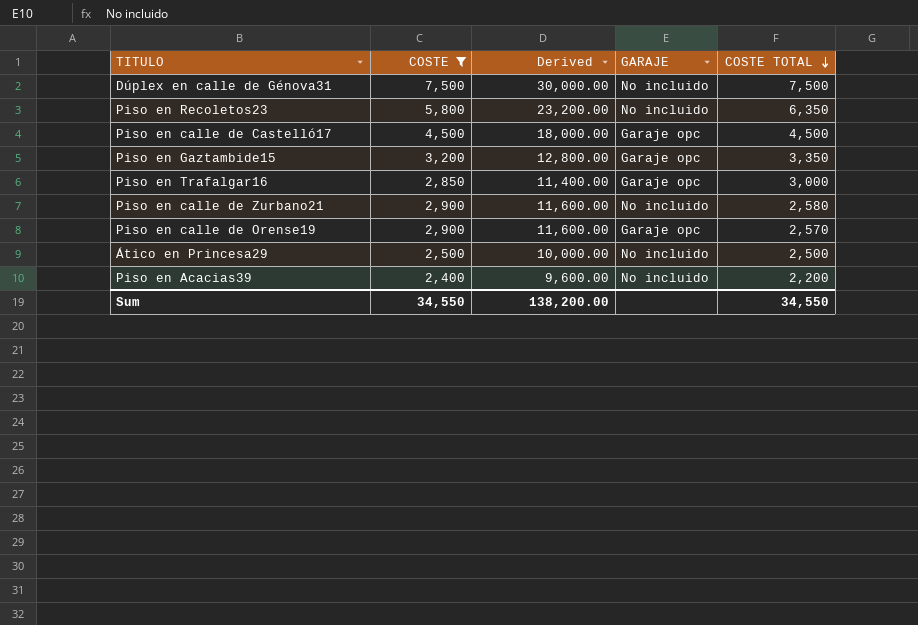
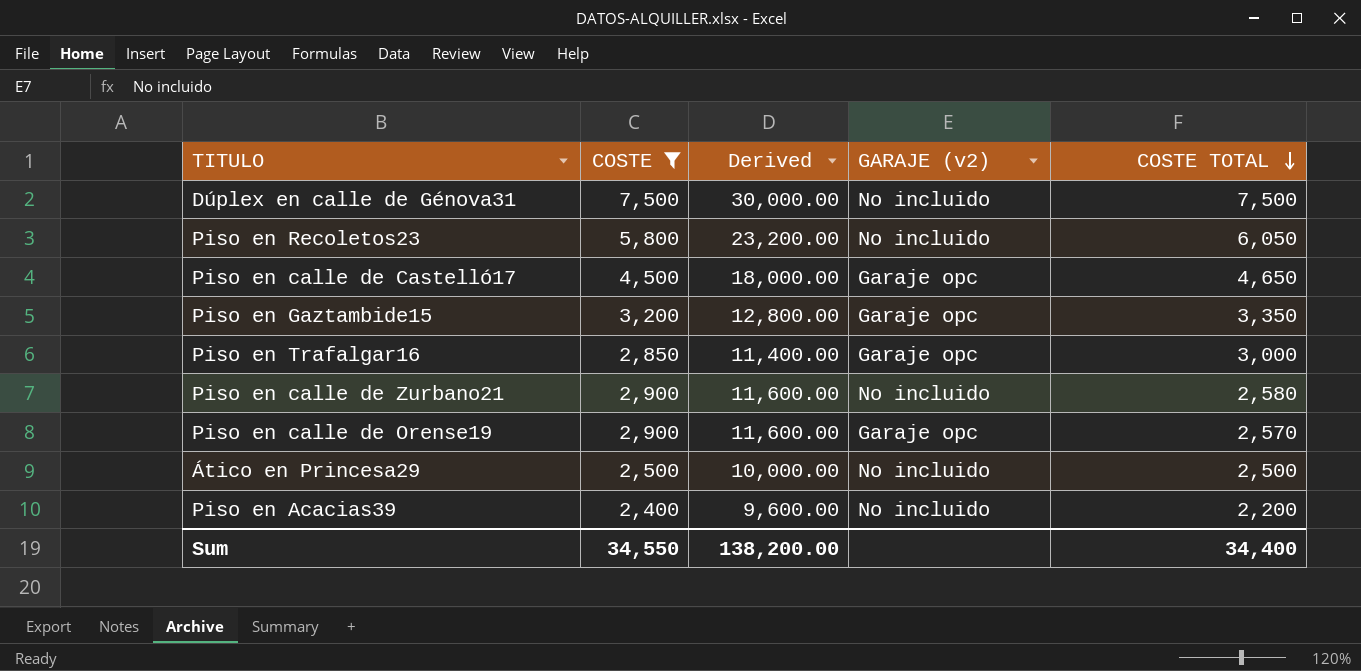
column name: GARAJE -> GARAJE (v2)
Piso en Recoletos23 | COSTE TOTAL: 6,350 -> 6,050
Piso en calle de Castelló17 | COSTE TOTAL: 4,500 -> 4,650
Sum | COSTE TOTAL: 34,550 -> 34,400

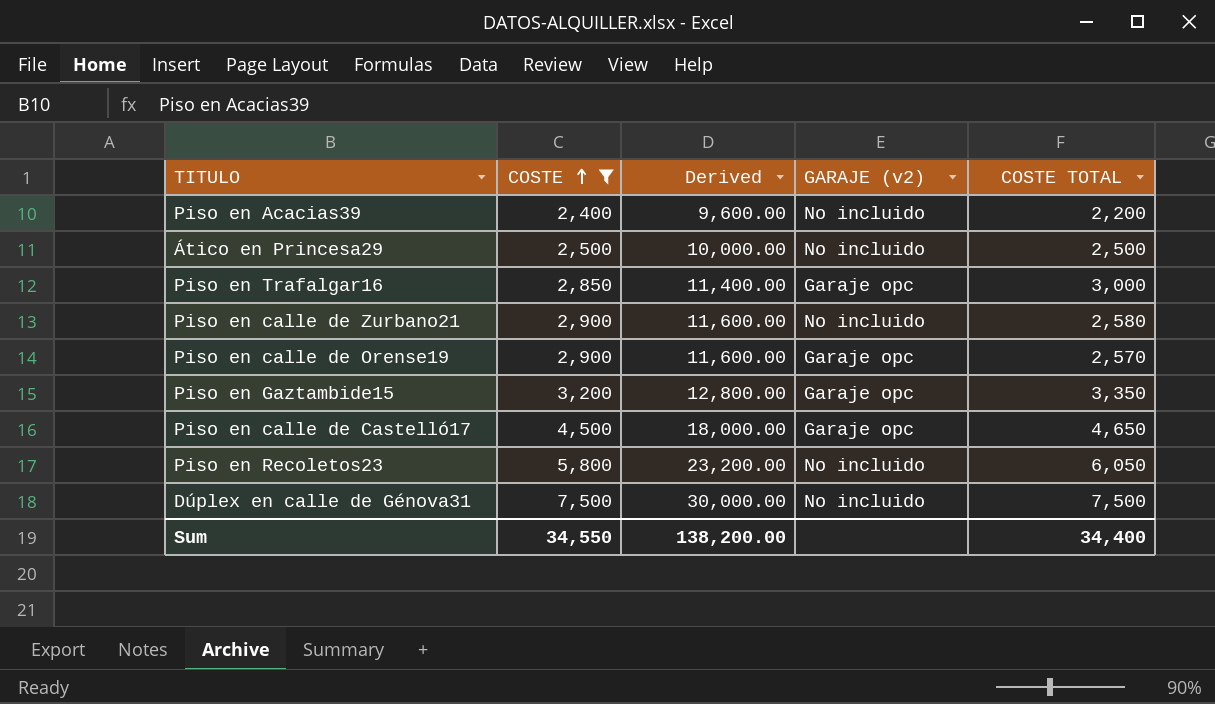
row order: COSTE TOTAL descending -> COSTE ascending

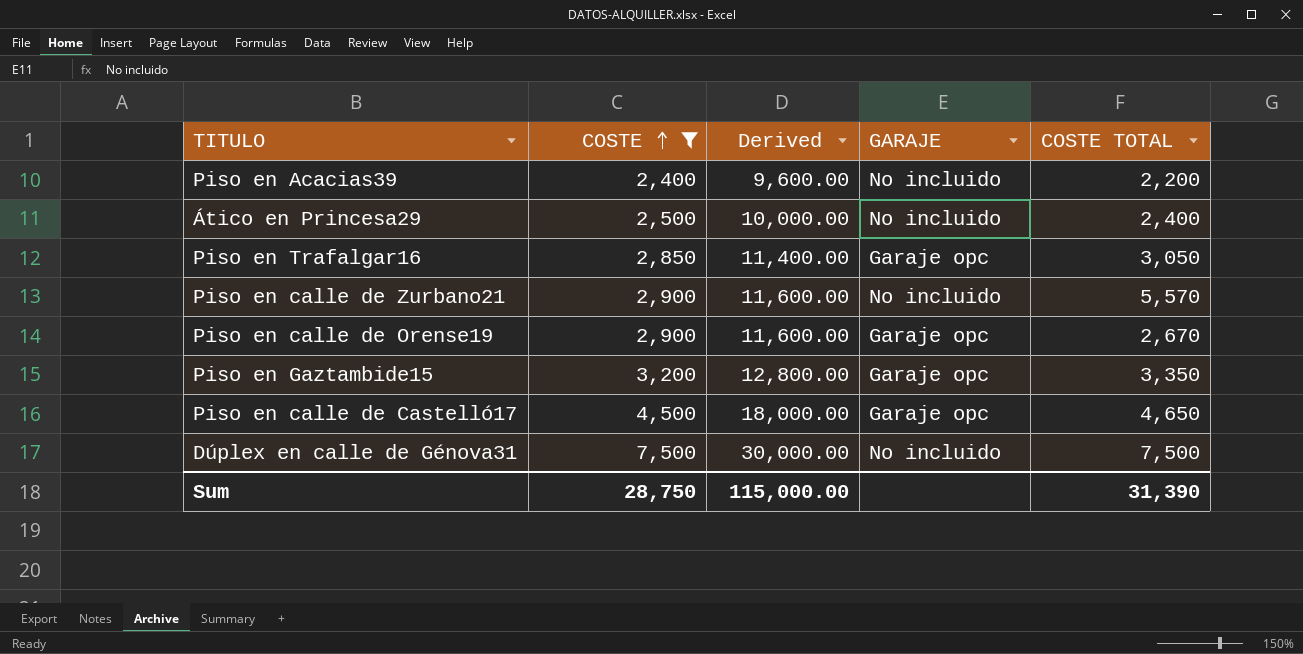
column name: GARAJE (v2) -> GARAJE
row Piso en Recoletos23: 5,800 | 23,200.00 | No incluido | 6,050 -> none
Ático en Princesa29 | COSTE TOTAL: 2,500 -> 2,400
Piso en Trafalgar16 | COSTE TOTAL: 3,000 -> 3,050
Piso en calle de Zurbano21 | COSTE TOTAL: 2,580 -> 5,570
Piso en calle de Orense19 | COSTE TOTAL: 2,570 -> 2,670
Sum | COSTE: 34,550 -> 28,750
Sum | Derived: 138,200.00 -> 115,000.00
Sum | COSTE TOTAL: 34,400 -> 31,390

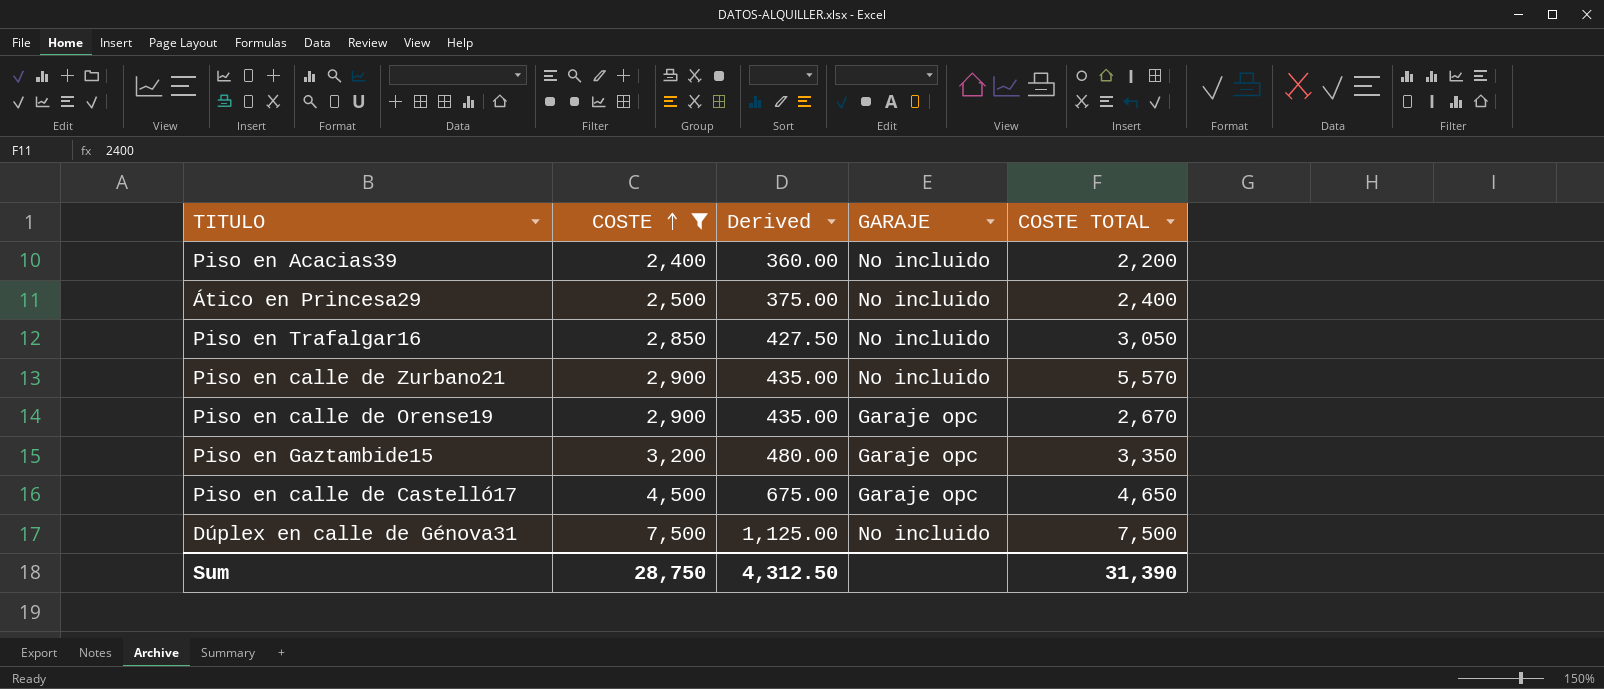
column Derived | formula: [COSTE] * 4 -> [COSTE] * 0.15
Piso en Trafalgar16 | GARAJE: Garaje opc -> No incluido
Sum | Derived: 115,000.00 -> 4,312.50

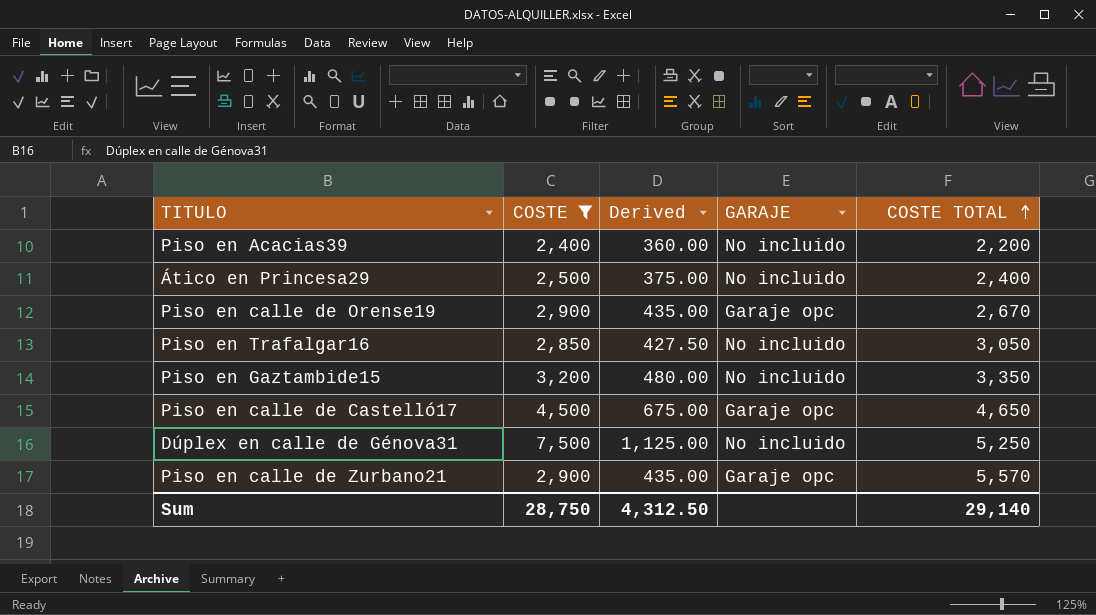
row order: COSTE ascending -> COSTE TOTAL ascending
Piso en Gaztambide15 | GARAJE: Garaje opc -> No incluido
Dúplex en calle de Génova31 | COSTE TOTAL: 7,500 -> 5,250
Piso en calle de Zurbano21 | GARAJE: No incluido -> Garaje opc
Sum | COSTE TOTAL: 31,390 -> 29,140

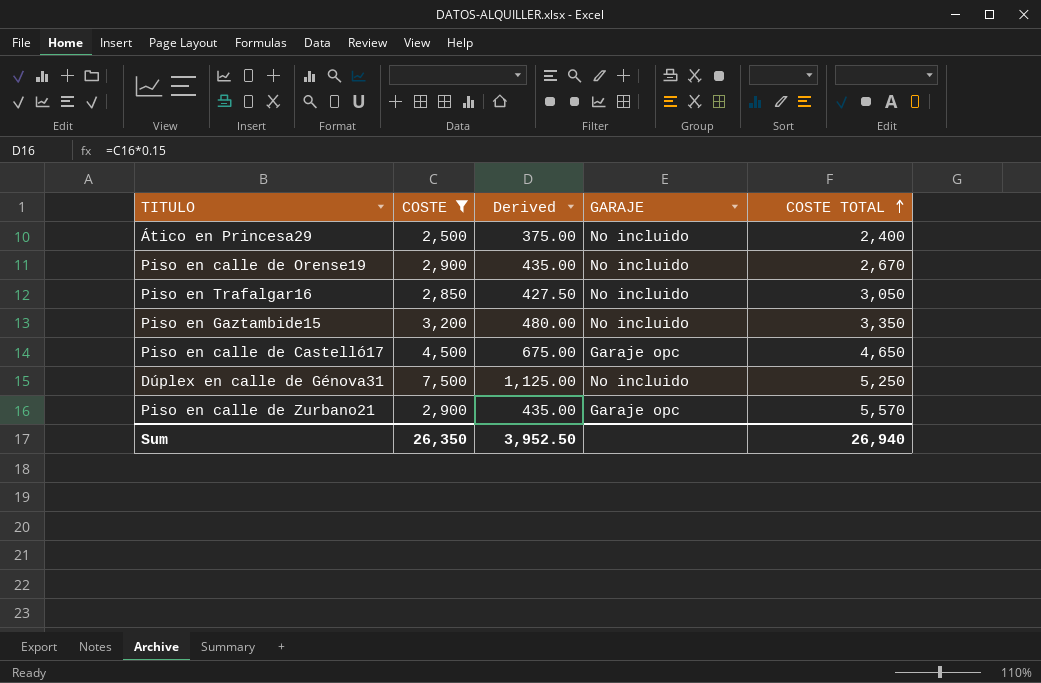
row Piso en Acacias39: 2,400 | 360.00 | No incluido | 2,200 -> none
Piso en calle de Orense19 | GARAJE: Garaje opc -> No incluido
Sum | COSTE: 28,750 -> 26,350
Sum | Derived: 4,312.50 -> 3,952.50
Sum | COSTE TOTAL: 29,140 -> 26,940

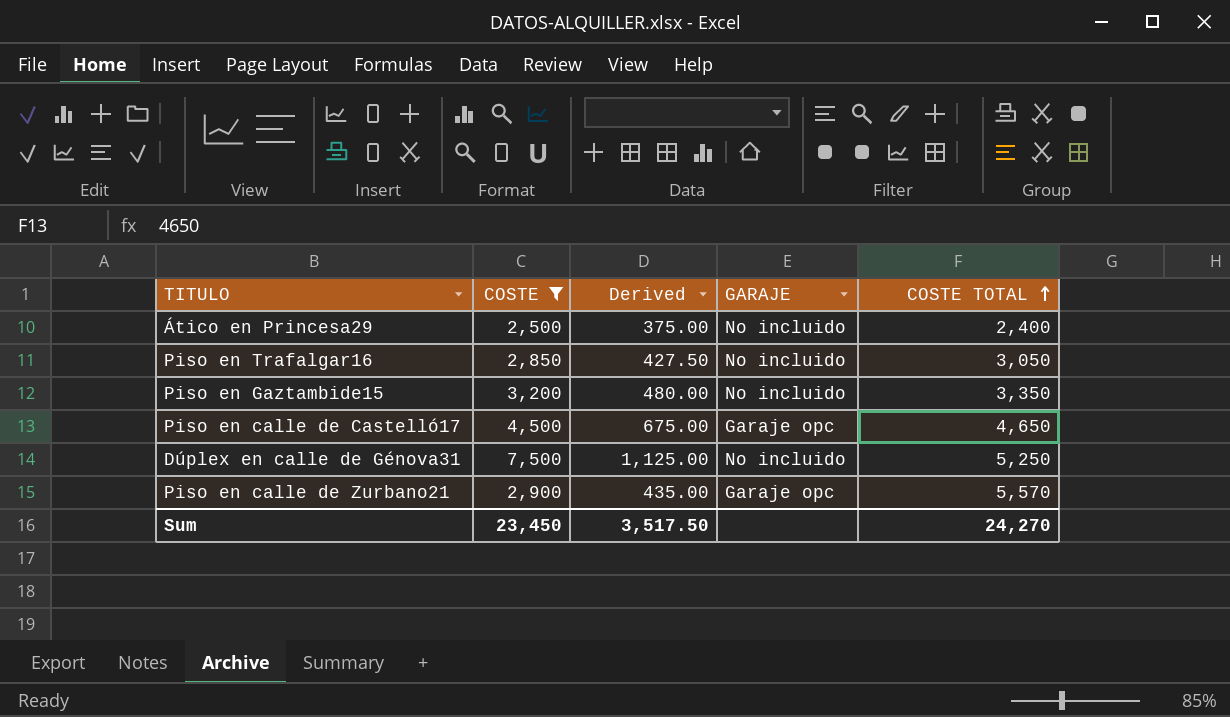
row Piso en calle de Orense19: 2,900 | 435.00 | No incluido | 2,670 -> none
Sum | COSTE: 26,350 -> 23,450
Sum | Derived: 3,952.50 -> 3,517.50
Sum | COSTE TOTAL: 26,940 -> 24,270

